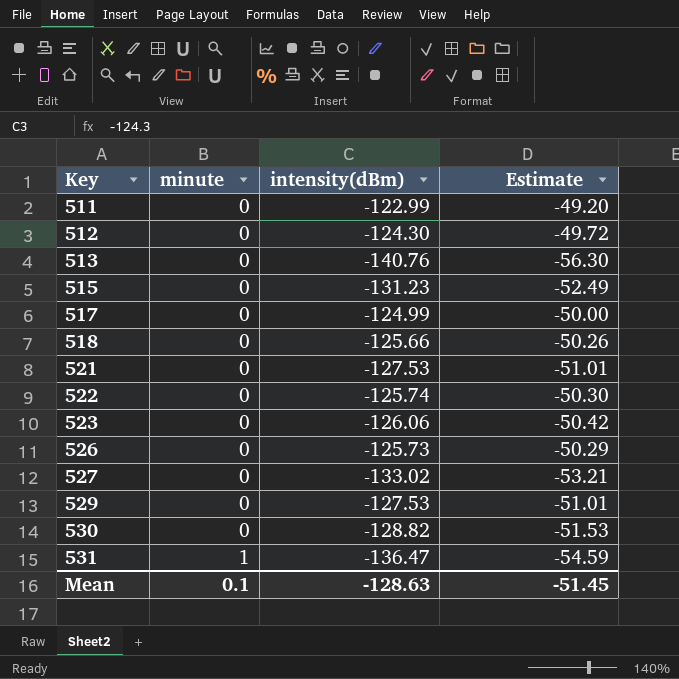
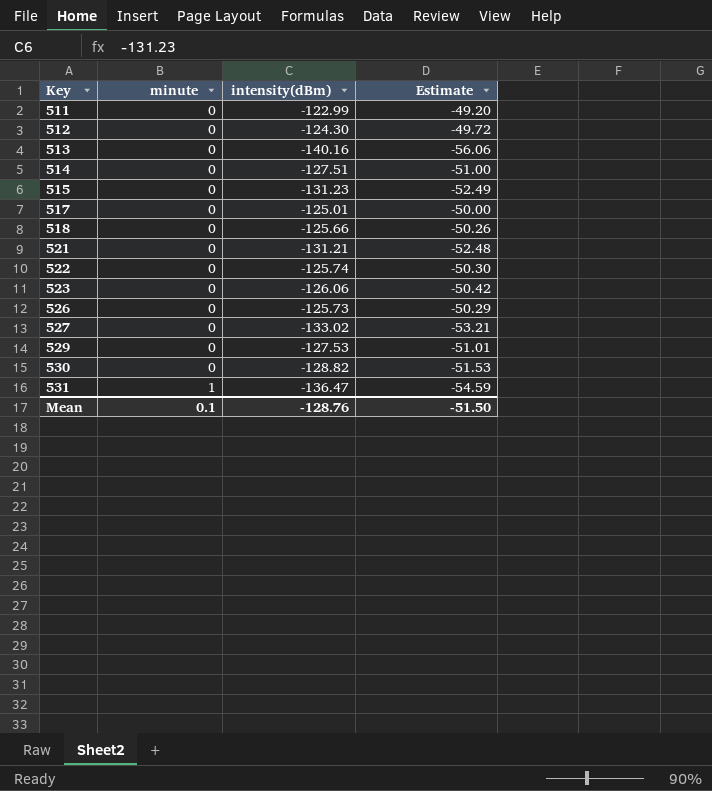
513 | intensity(dBm): -140.76 -> -140.16
513 | Estimate: -56.30 -> -56.06
row 514: none -> 0 | -127.51 | -51.00
517 | intensity(dBm): -124.99 -> -125.01
521 | intensity(dBm): -127.53 -> -131.21
521 | Estimate: -51.01 -> -52.48
Mean | intensity(dBm): -128.63 -> -128.76
Mean | Estimate: -51.45 -> -51.50

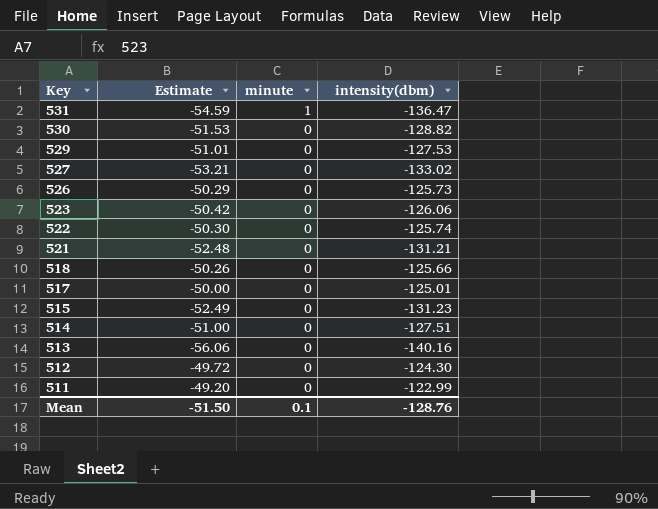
row order: Key ascending -> Key descending
column Estimate | position: 4 -> 2
column name: intensity(dBm) -> intensity(dbm)

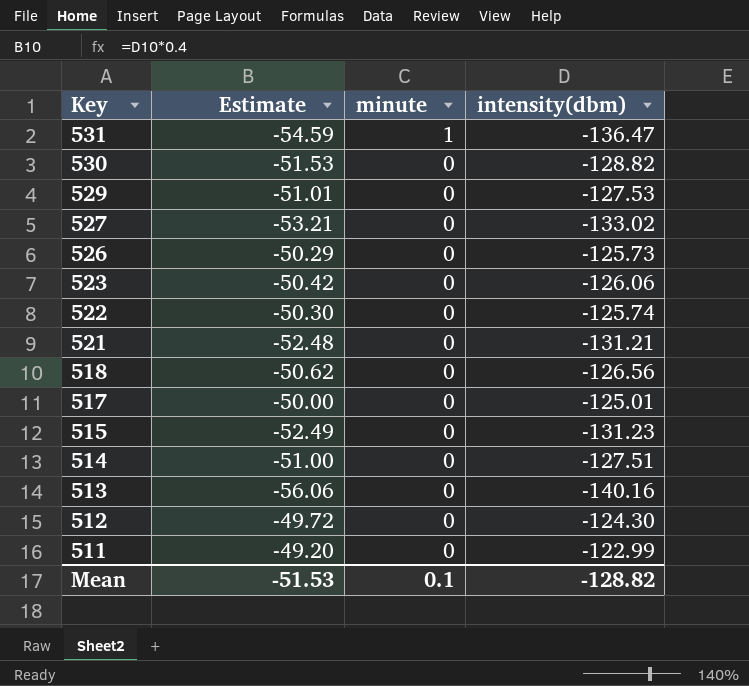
518 | Estimate: -50.26 -> -50.62
518 | intensity(dbm): -125.66 -> -126.56
Mean | Estimate: -51.50 -> -51.53
Mean | intensity(dbm): -128.76 -> -128.82

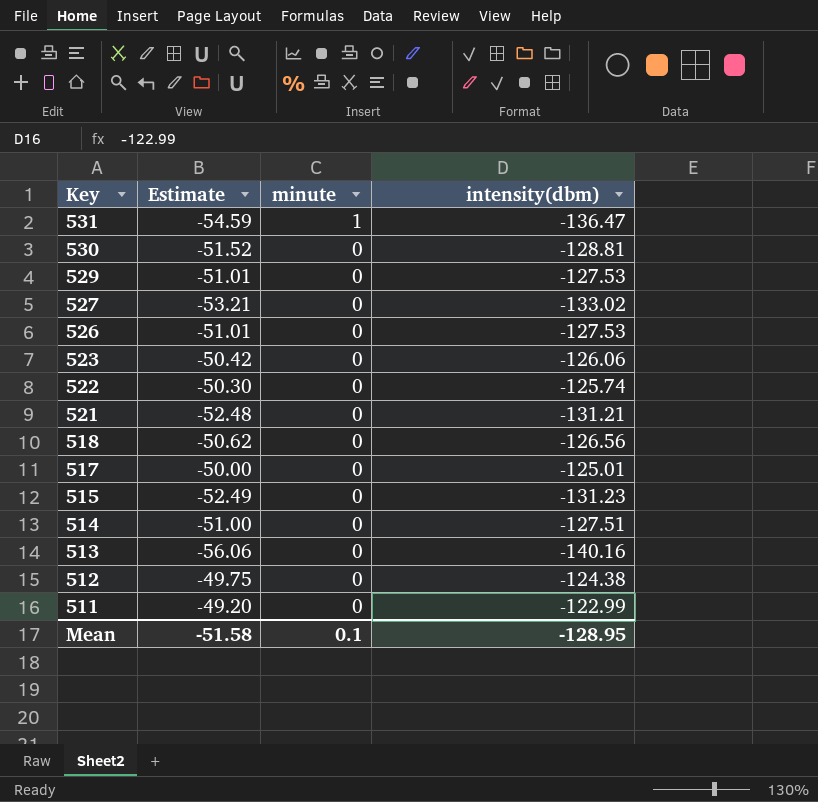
530 | Estimate: -51.53 -> -51.52
530 | intensity(dbm): -128.82 -> -128.81
526 | Estimate: -50.29 -> -51.01
526 | intensity(dbm): -125.73 -> -127.53
512 | Estimate: -49.72 -> -49.75
512 | intensity(dbm): -124.30 -> -124.38
Mean | Estimate: -51.53 -> -51.58
Mean | intensity(dbm): -128.82 -> -128.95

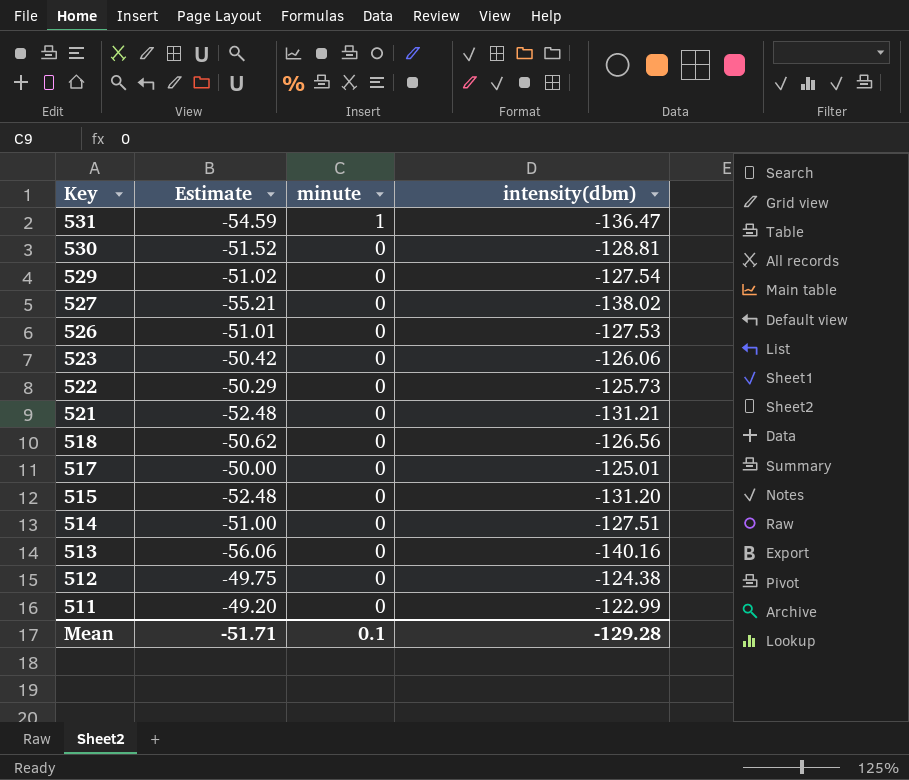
529 | Estimate: -51.01 -> -51.02
529 | intensity(dbm): -127.53 -> -127.54
527 | Estimate: -53.21 -> -55.21
527 | intensity(dbm): -133.02 -> -138.02
522 | Estimate: -50.30 -> -50.29
522 | intensity(dbm): -125.74 -> -125.73
515 | Estimate: -52.49 -> -52.48
515 | intensity(dbm): -131.23 -> -131.20
Mean | Estimate: -51.58 -> -51.71
Mean | intensity(dbm): -128.95 -> -129.28

